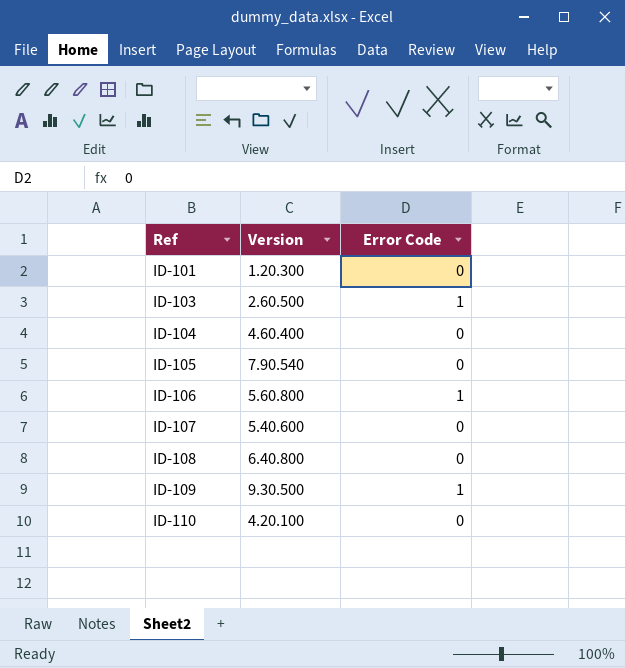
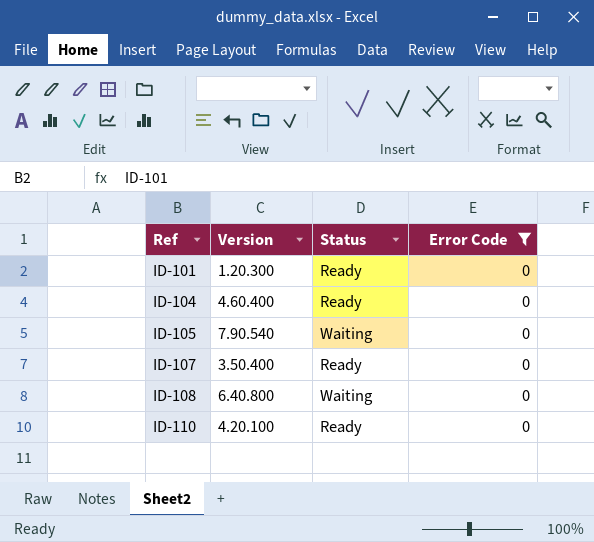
filter: none -> Error Code = 0
column Status | position: none -> 3
ID-107 | Version: 5.40.600 -> 3.50.400

